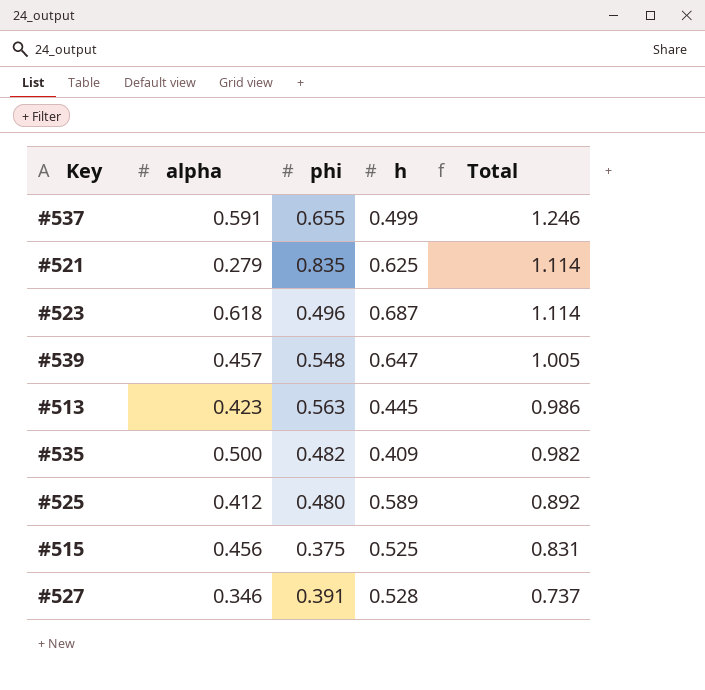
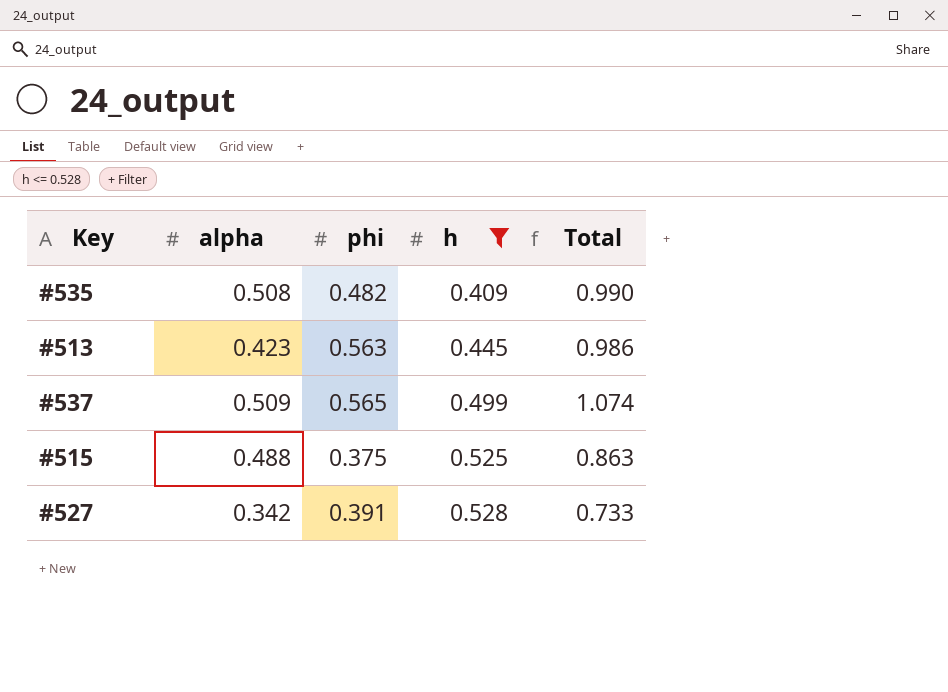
filter: none -> h <= 0.528
row order: Total descending -> h ascending
#535 | alpha: 0.500 -> 0.508
#535 | Total: 0.982 -> 0.990
#537 | alpha: 0.591 -> 0.509
#537 | phi: 0.655 -> 0.565
#537 | Total: 1.246 -> 1.074
#515 | alpha: 0.456 -> 0.488
#515 | Total: 0.831 -> 0.863
#527 | alpha: 0.346 -> 0.342
#527 | Total: 0.737 -> 0.733

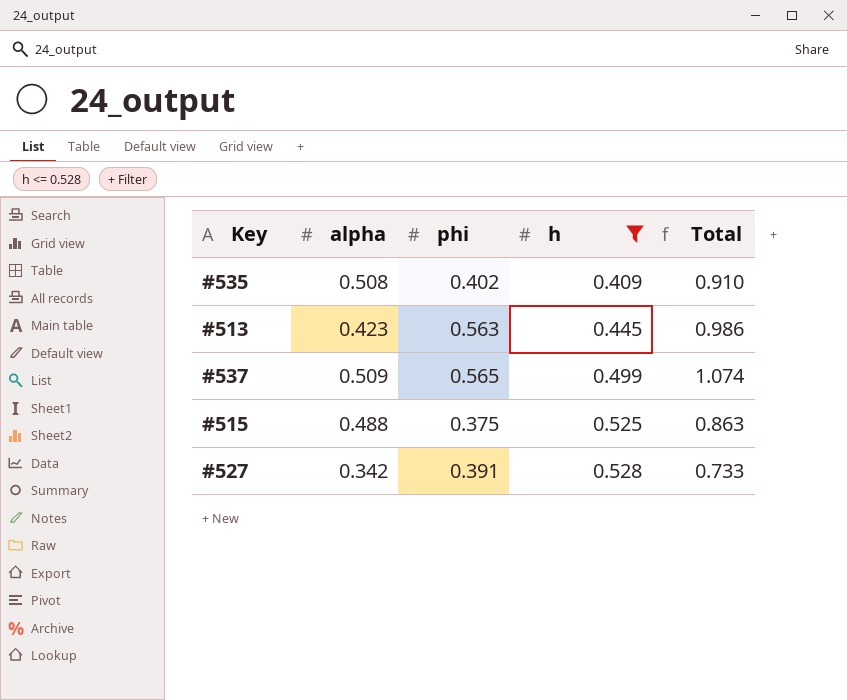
#535 | phi: 0.482 -> 0.402
#535 | Total: 0.990 -> 0.910

